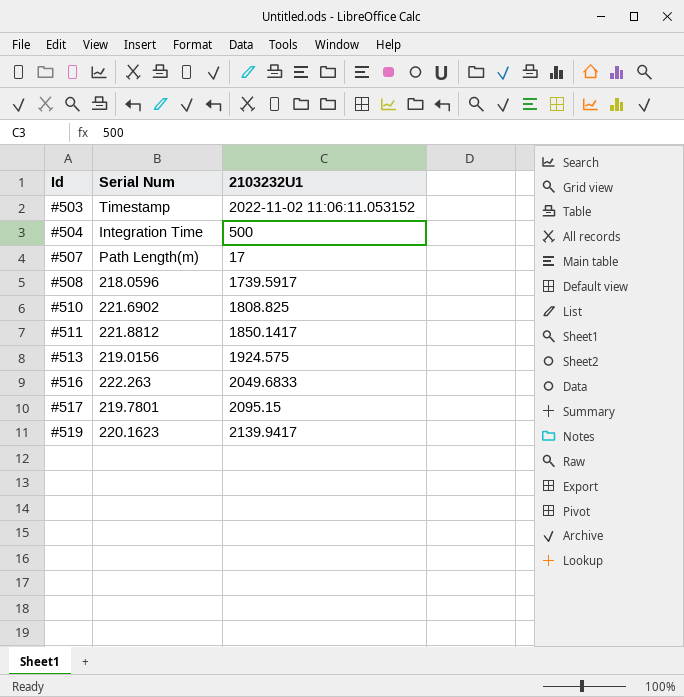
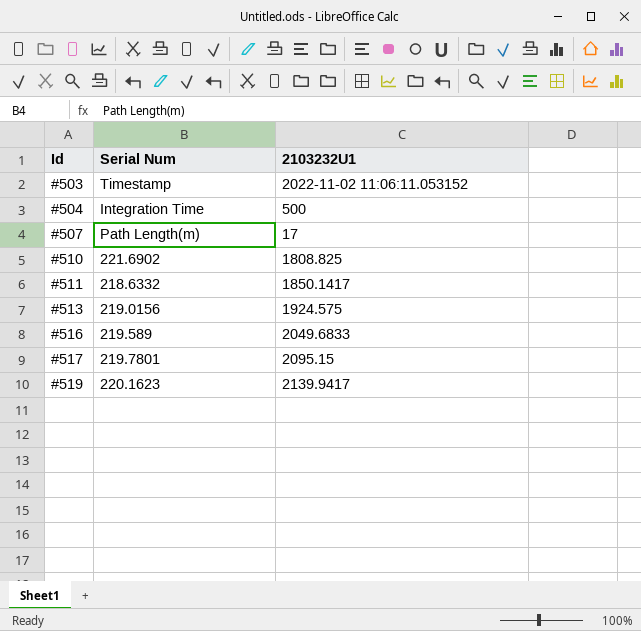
row #508: 218.0596 | 1739.5917 -> none
#511 | Serial Num: 221.8812 -> 218.6332
#516 | Serial Num: 222.263 -> 219.589

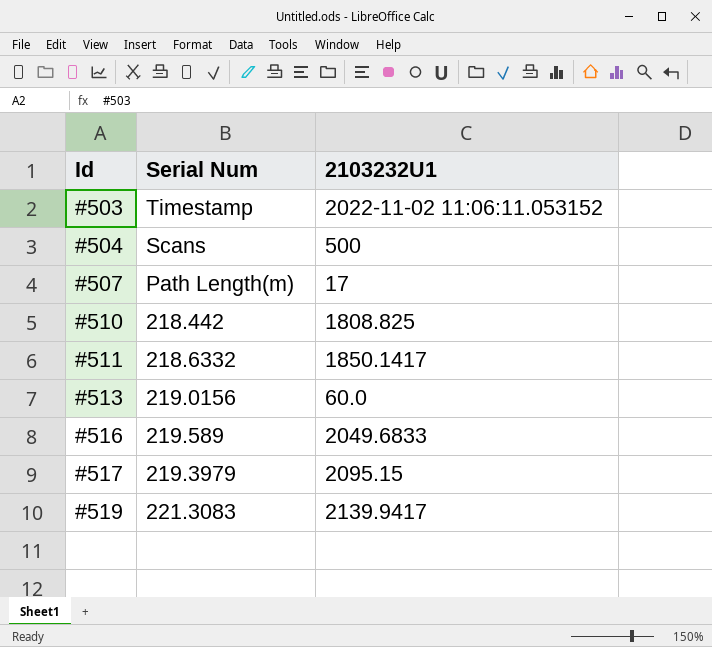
#504 | Serial Num: Integration Time -> Scans
#510 | Serial Num: 221.6902 -> 218.442
#513 | 2103232U1: 1924.575 -> 60.0
#517 | Serial Num: 219.7801 -> 219.3979
#519 | Serial Num: 220.1623 -> 221.3083

